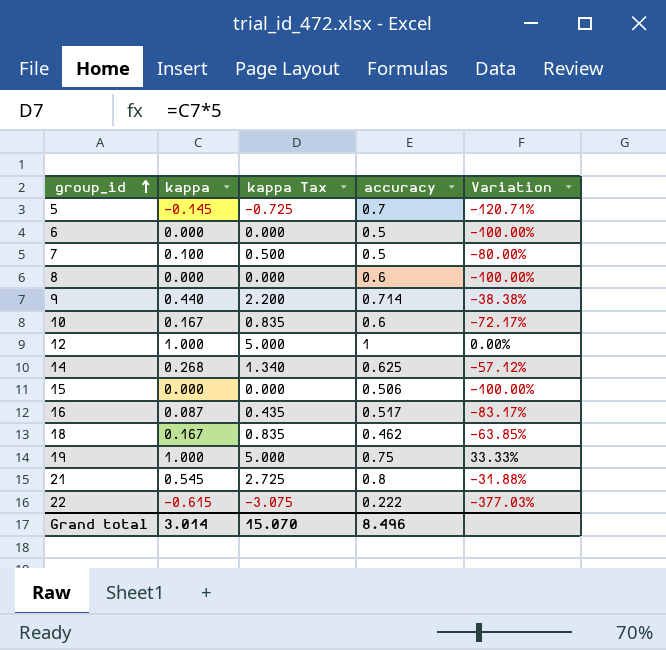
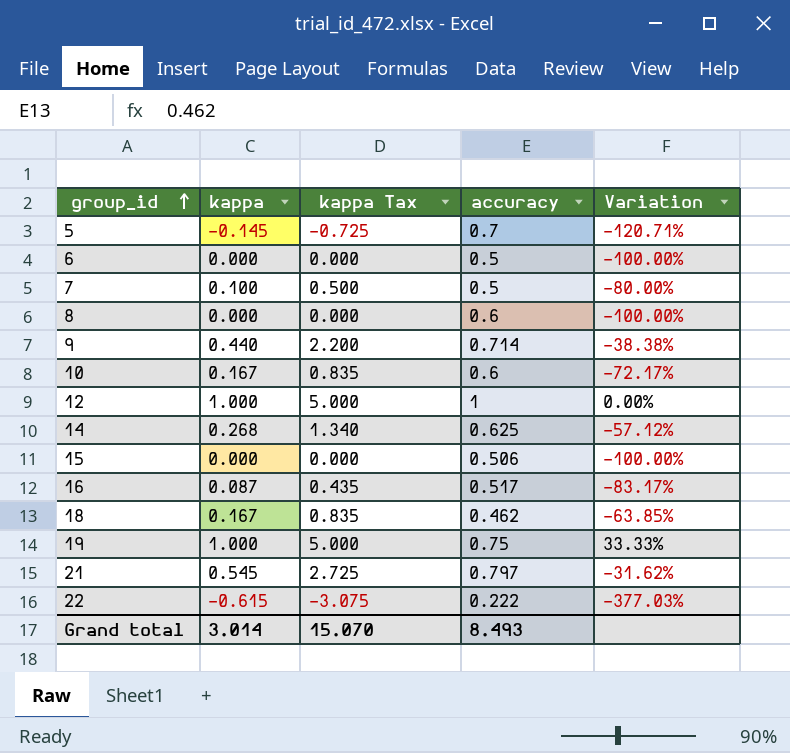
21 | accuracy: 0.8 -> 0.797
21 | Variation: -31.88% -> -31.62%
Grand total | accuracy: 8.496 -> 8.493

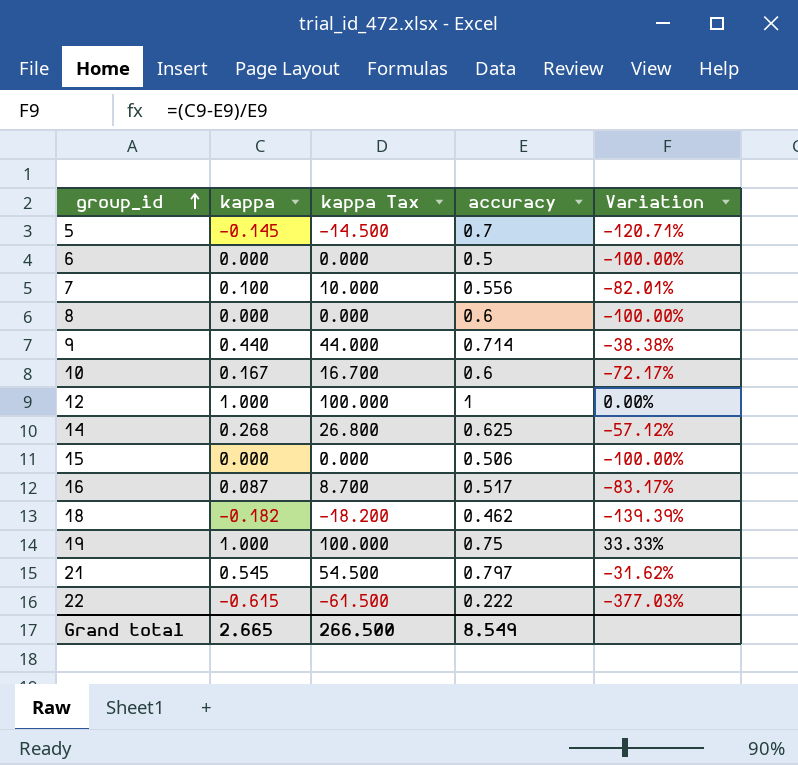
column kappa Tax | formula: [kappa] * 5 -> [kappa] * 100
7 | accuracy: 0.5 -> 0.556
7 | Variation: -80.00% -> -82.01%
18 | kappa: 0.167 -> -0.182
18 | Variation: -63.85% -> -139.39%
Grand total | kappa: 3.014 -> 2.665
Grand total | kappa Tax: 15.070 -> 266.500
Grand total | accuracy: 8.493 -> 8.549

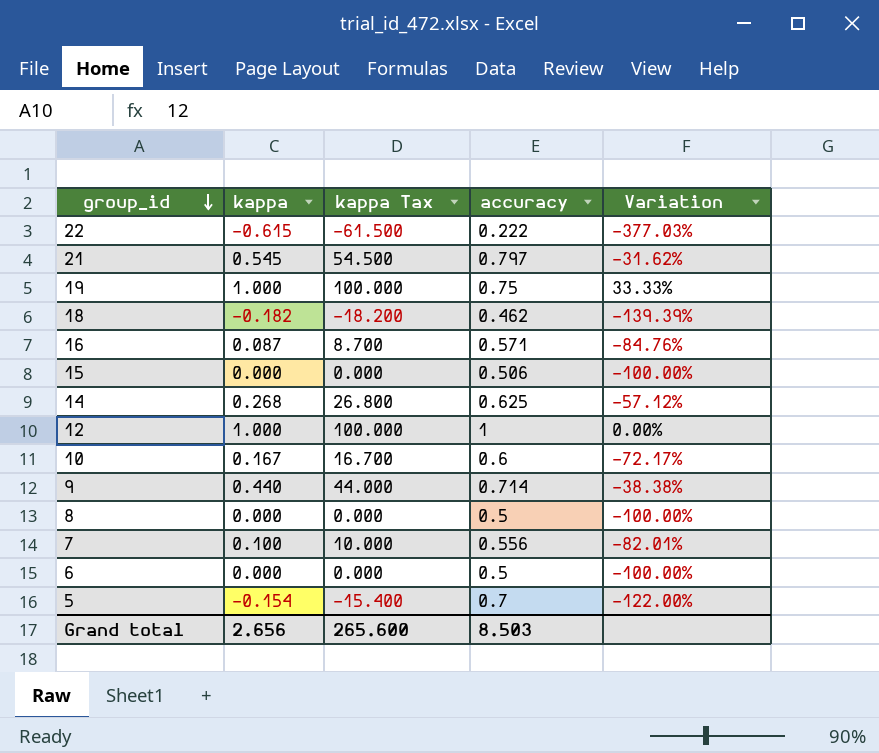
row order: group_id ascending -> group_id descending
16 | accuracy: 0.517 -> 0.571
16 | Variation: -83.17% -> -84.76%
8 | accuracy: 0.6 -> 0.5
5 | kappa: -0.145 -> -0.154
5 | kappa Tax: -14.500 -> -15.400
5 | Variation: -120.71% -> -122.00%
Grand total | kappa: 2.665 -> 2.656
Grand total | kappa Tax: 266.500 -> 265.600
Grand total | accuracy: 8.549 -> 8.503

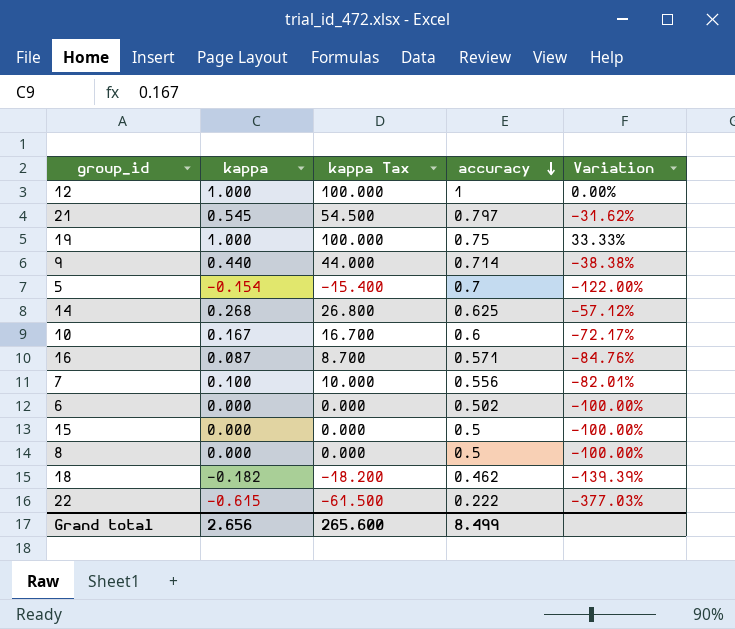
row order: group_id descending -> accuracy descending
6 | accuracy: 0.5 -> 0.502
15 | accuracy: 0.506 -> 0.5
Grand total | accuracy: 8.503 -> 8.499

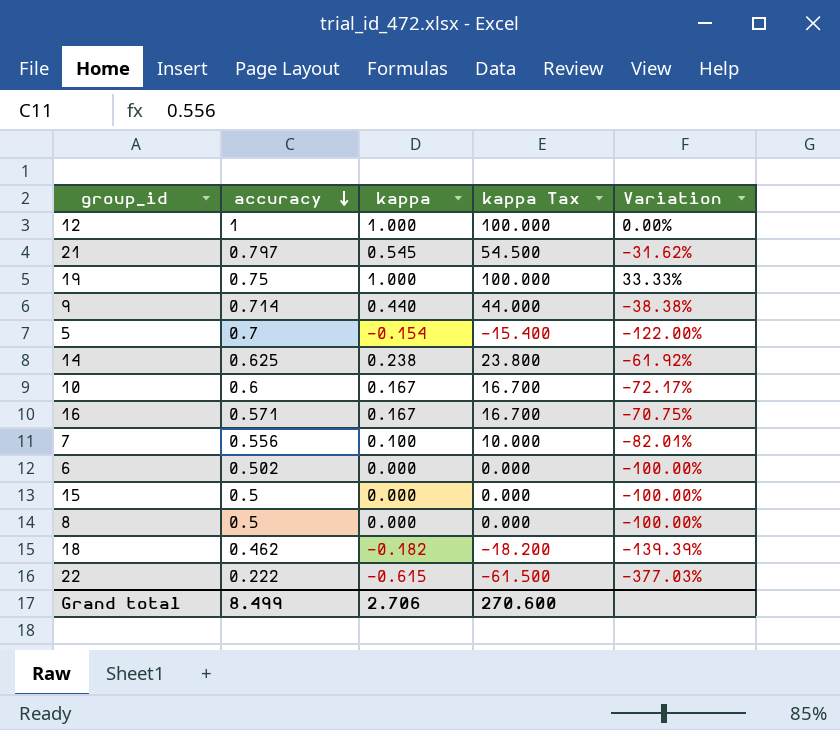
column accuracy | position: 4 -> 2
14 | kappa: 0.268 -> 0.238
14 | kappa Tax: 26.800 -> 23.800
14 | Variation: -57.12% -> -61.92%
16 | kappa: 0.087 -> 0.167
16 | kappa Tax: 8.700 -> 16.700
16 | Variation: -84.76% -> -70.75%
Grand total | kappa: 2.656 -> 2.706
Grand total | kappa Tax: 265.600 -> 270.600

